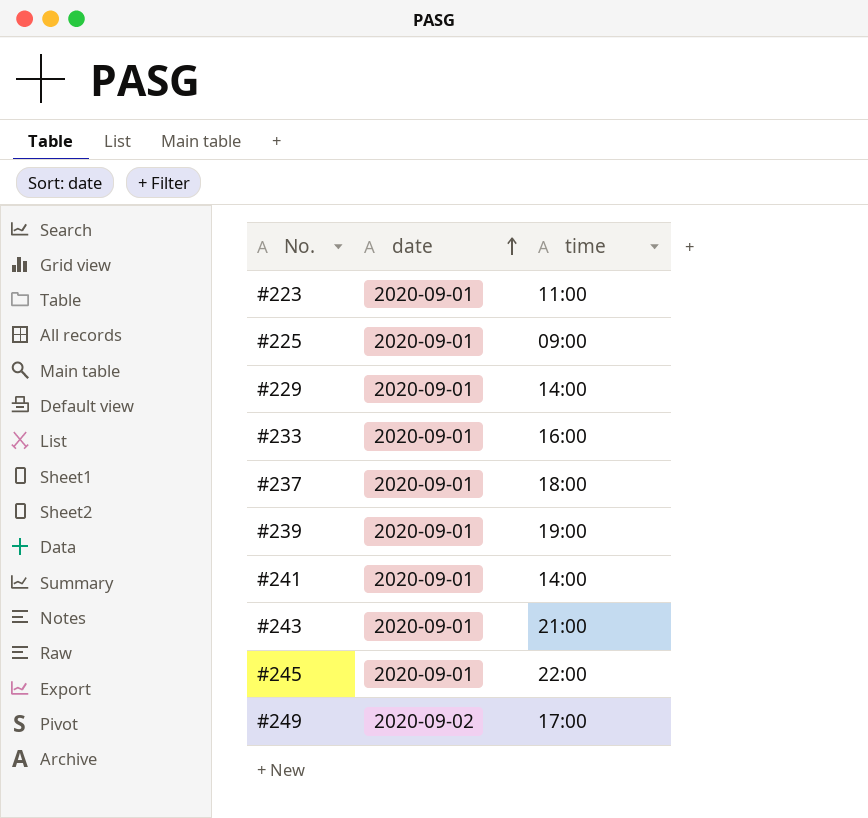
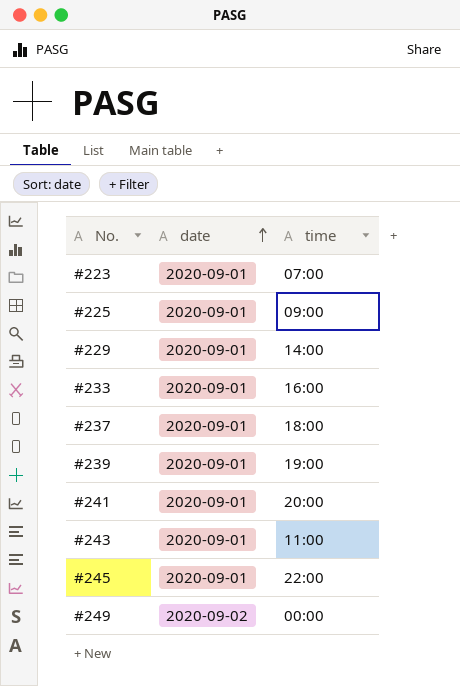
#223 | time: 11:00 -> 07:00
#241 | time: 14:00 -> 20:00
#243 | time: 21:00 -> 11:00
#249 | time: 17:00 -> 00:00

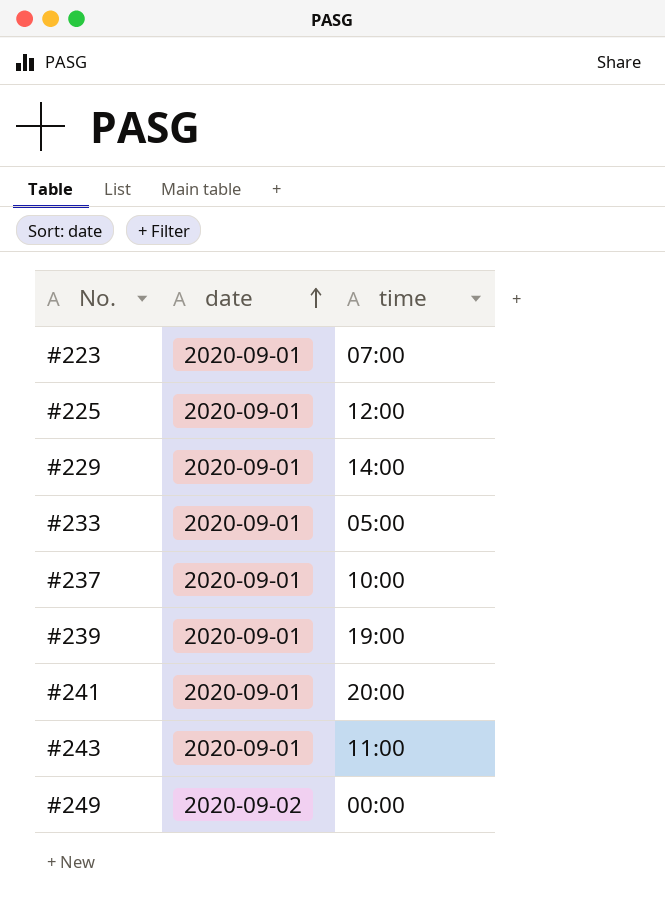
row #245: 2020-09-01 | 22:00 -> none
#225 | time: 09:00 -> 12:00
#233 | time: 16:00 -> 05:00
#237 | time: 18:00 -> 10:00

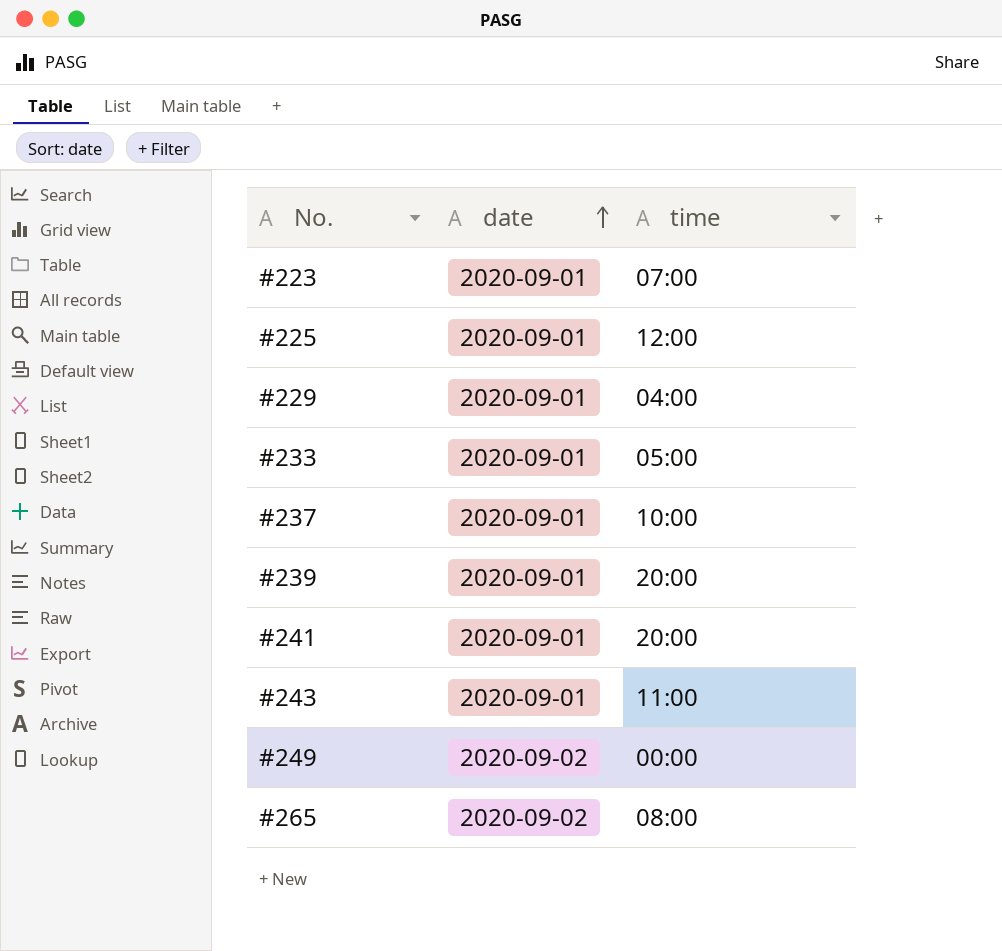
#229 | time: 14:00 -> 04:00
#239 | time: 19:00 -> 20:00
row #265: none -> 2020-09-02 | 08:00

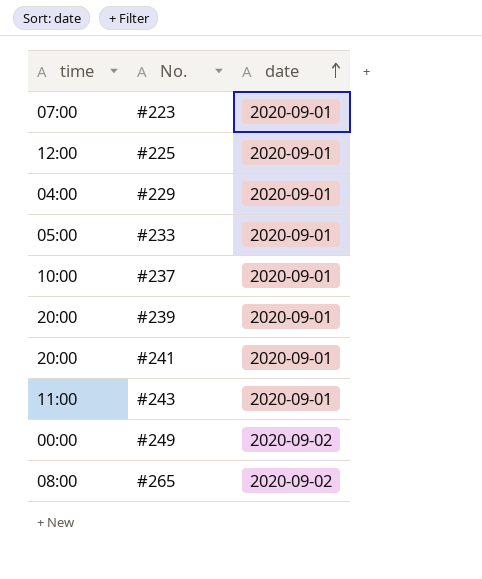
column time | position: 3 -> 1

